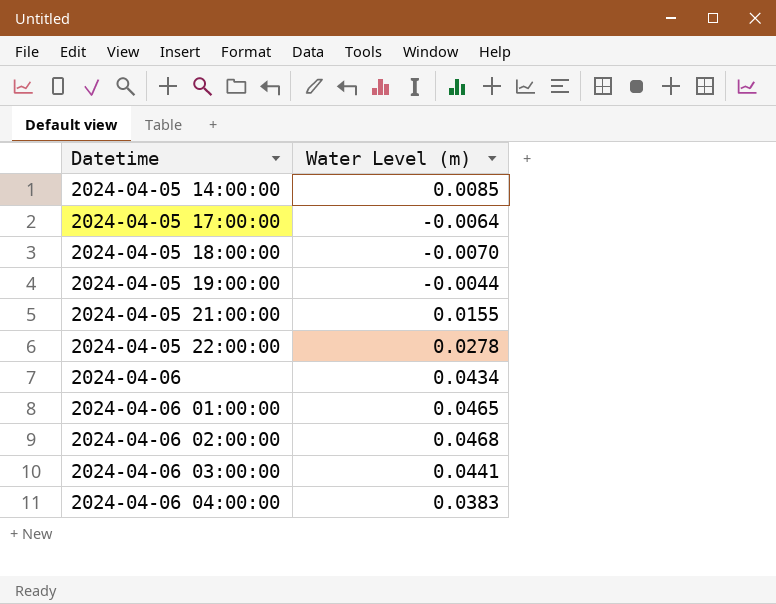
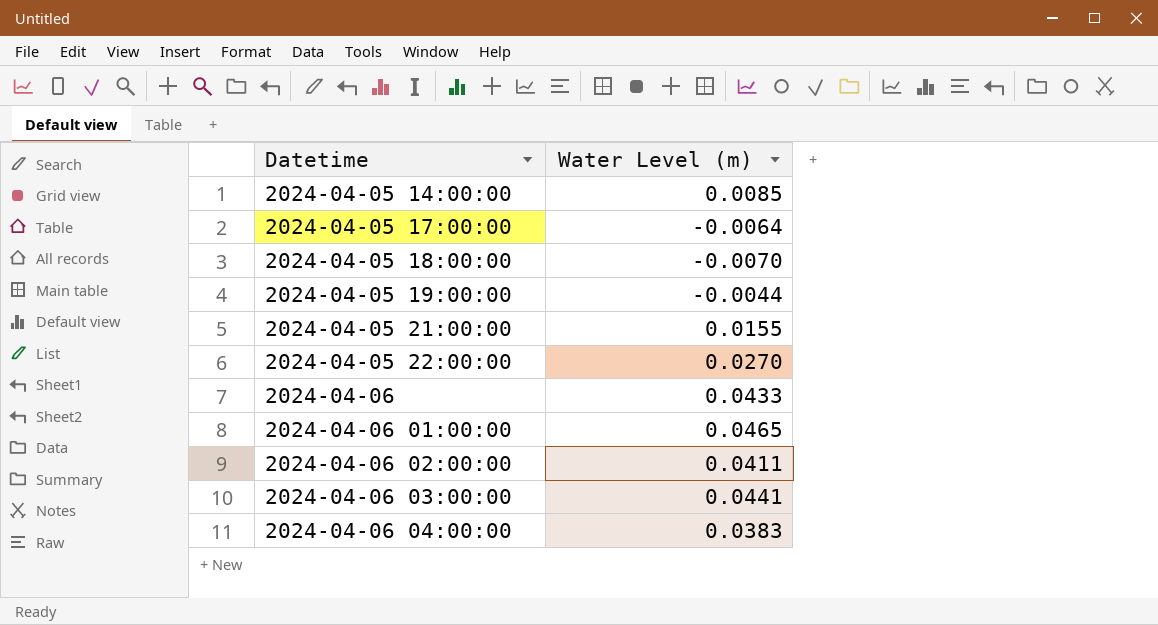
2024-04-05 22:00:00 | Water Level (m): 0.0278 -> 0.0270
2024-04-06 | Water Level (m): 0.0434 -> 0.0433
2024-04-06 02:00:00 | Water Level (m): 0.0468 -> 0.0411

